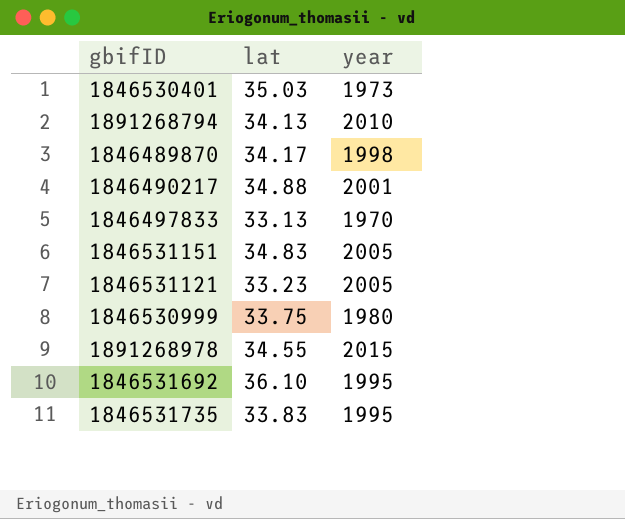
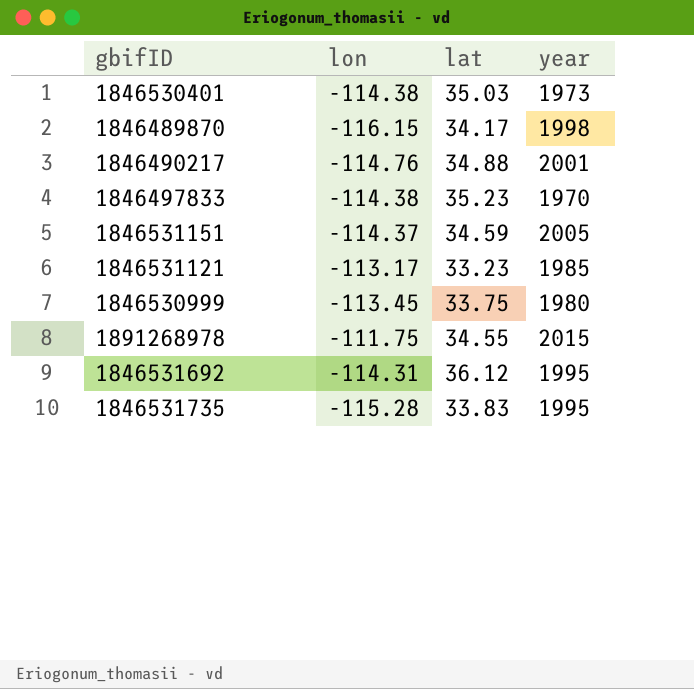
column lon | position: none -> 2
row 1891268794: 34.13 | 2010 -> none
1846497833 | lat: 33.13 -> 35.23
1846531151 | lat: 34.83 -> 34.59
1846531121 | year: 2005 -> 1985
1846531692 | lat: 36.10 -> 36.12

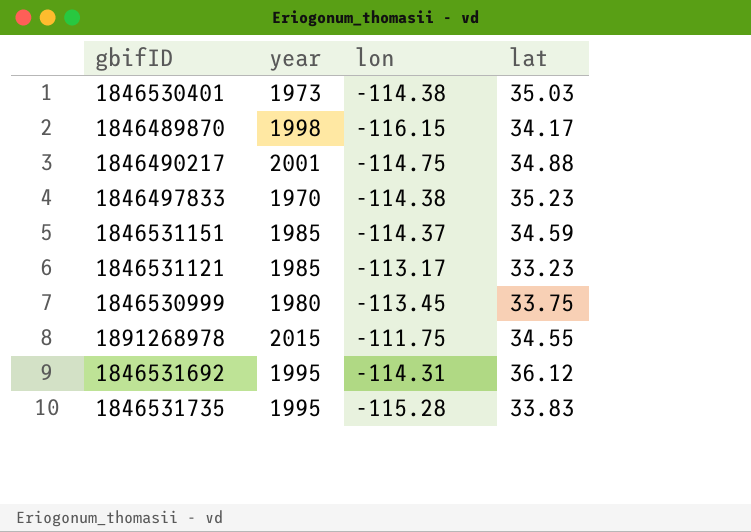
column year | position: 4 -> 2
1846490217 | lon: -114.76 -> -114.75
1846531151 | year: 2005 -> 1985

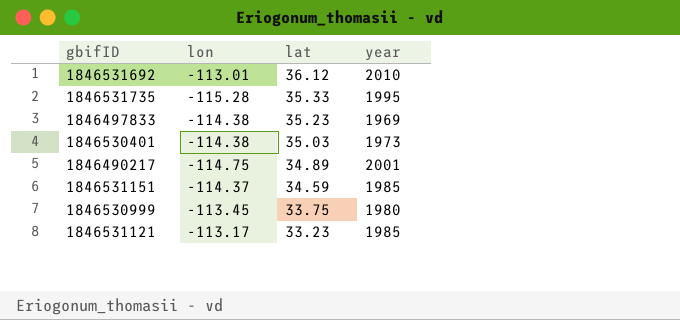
row order: none -> lat descending
column year | position: 2 -> 4
row 1846489870: 1998 | -116.15 | 34.17 -> none
row 1891268978: 2015 | -111.75 | 34.55 -> none
1846531692 | lon: -114.31 -> -113.01
1846531692 | year: 1995 -> 2010
1846531735 | lat: 33.83 -> 35.33
1846497833 | year: 1970 -> 1969
1846490217 | lat: 34.88 -> 34.89

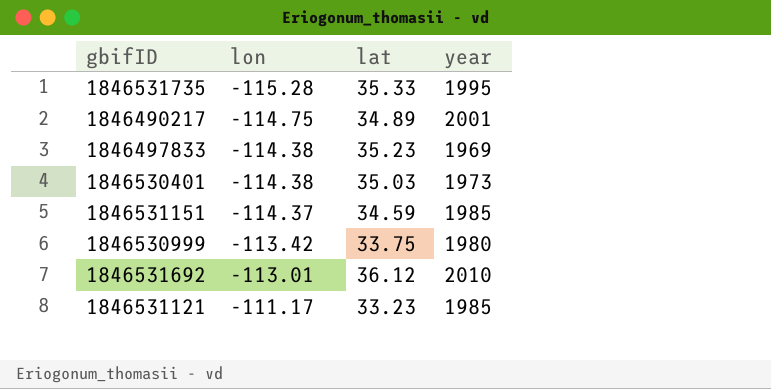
row order: lat descending -> lon ascending
1846530999 | lon: -113.45 -> -113.42
1846531121 | lon: -113.17 -> -111.17

